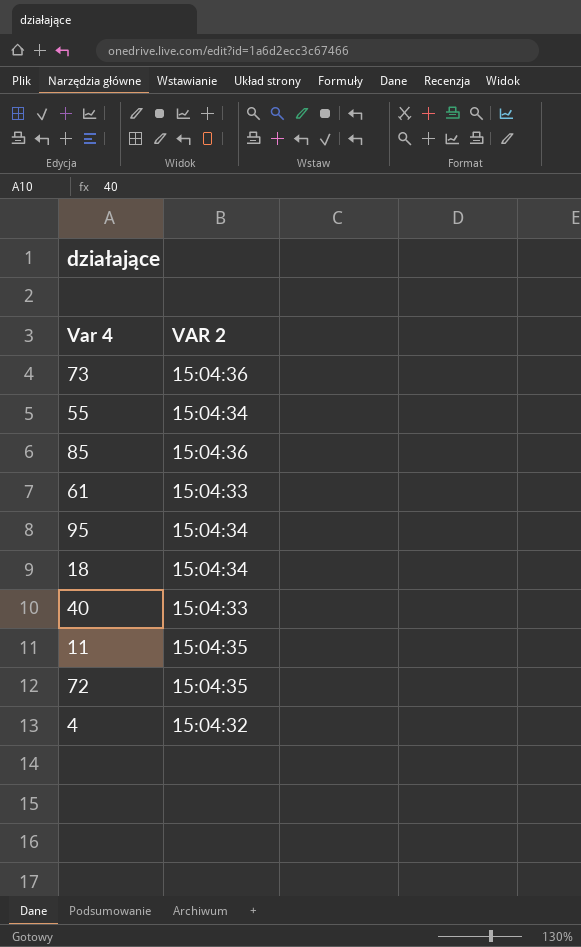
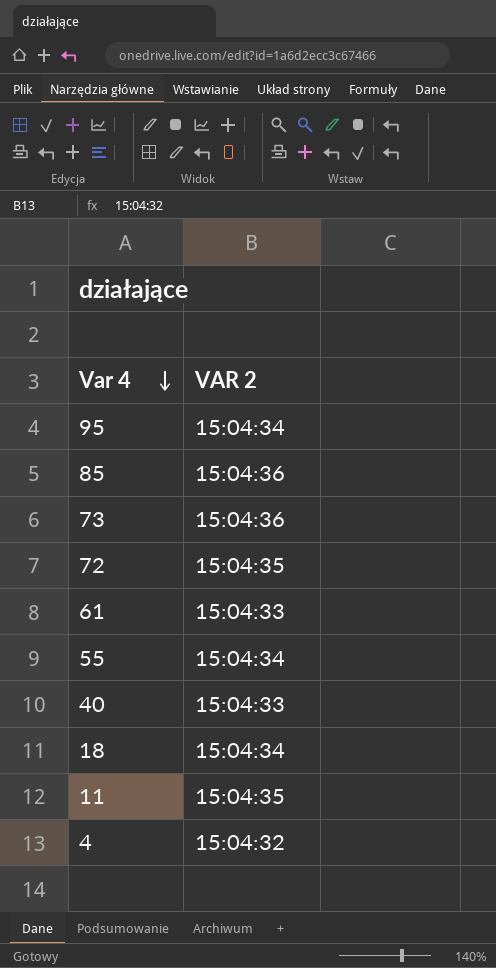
row order: none -> Var 4 descending

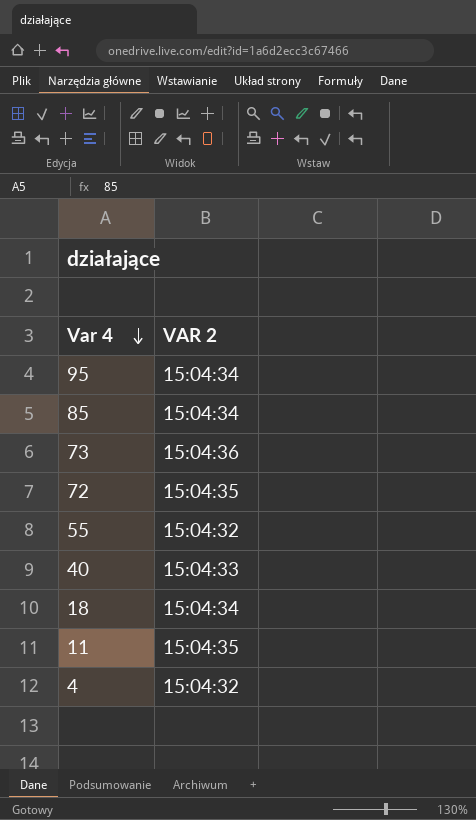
row 61: 15:04:33 -> none
85 | VAR 2: 15:04:36 -> 15:04:34
55 | VAR 2: 15:04:34 -> 15:04:32

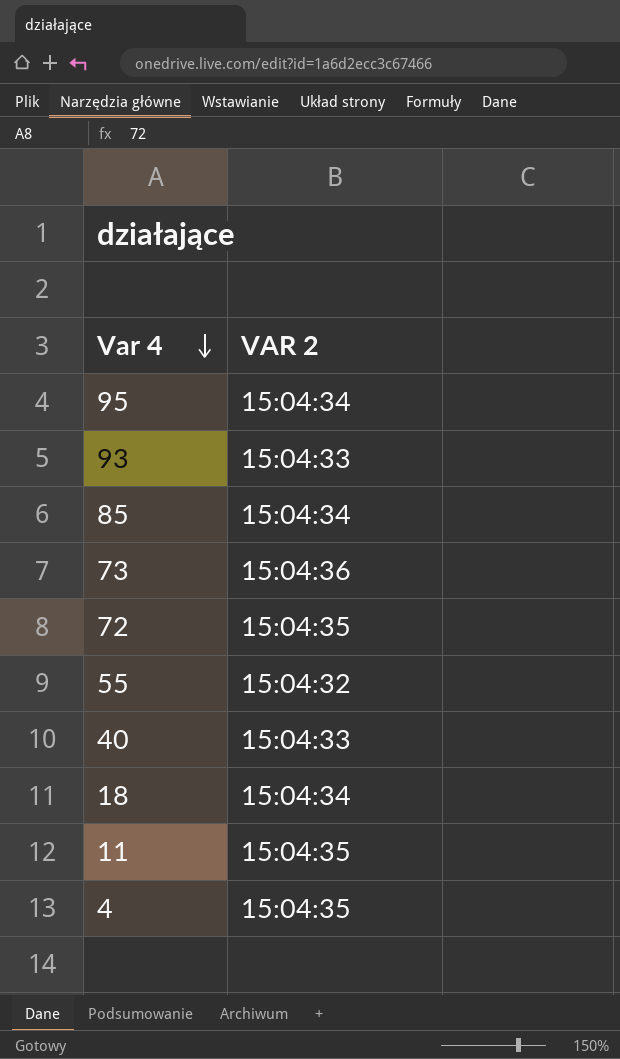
row 93: none -> 15:04:33
4 | VAR 2: 15:04:32 -> 15:04:35

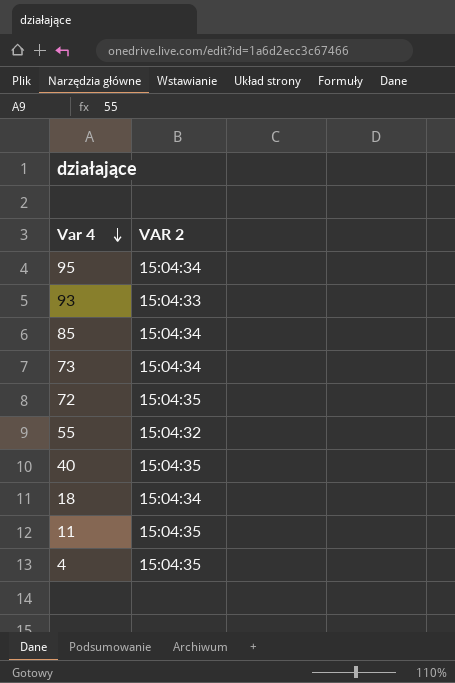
73 | VAR 2: 15:04:36 -> 15:04:34
40 | VAR 2: 15:04:33 -> 15:04:35

